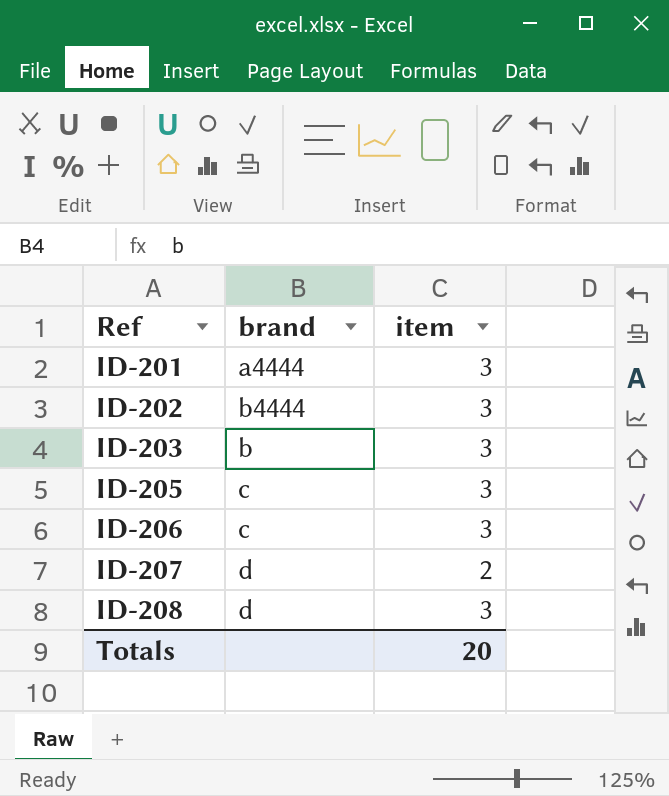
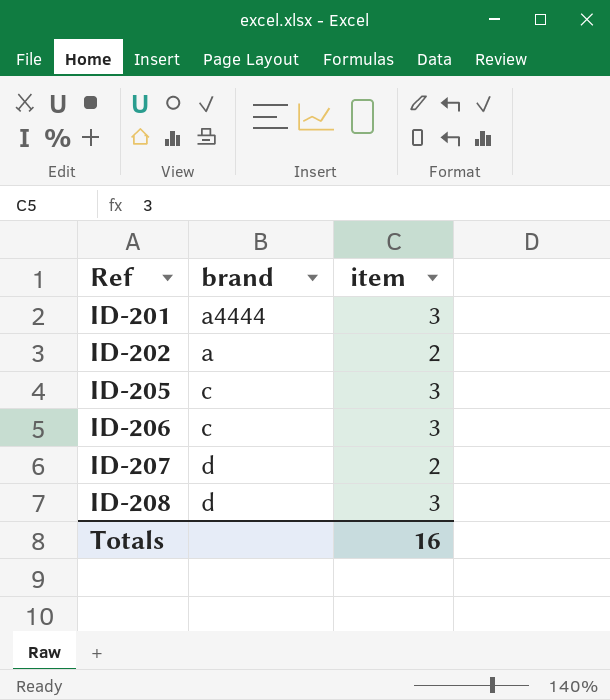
row ID-203: b | 3 -> none
ID-202 | brand: b4444 -> a
ID-202 | item: 3 -> 2
Totals | item: 20 -> 16

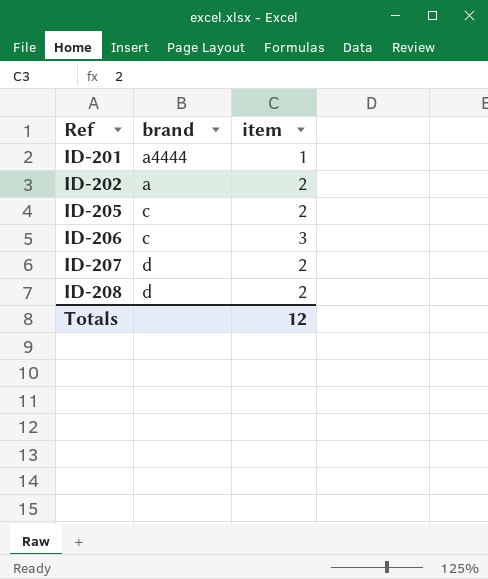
ID-201 | item: 3 -> 1
ID-205 | item: 3 -> 2
ID-208 | item: 3 -> 2
Totals | item: 16 -> 12

